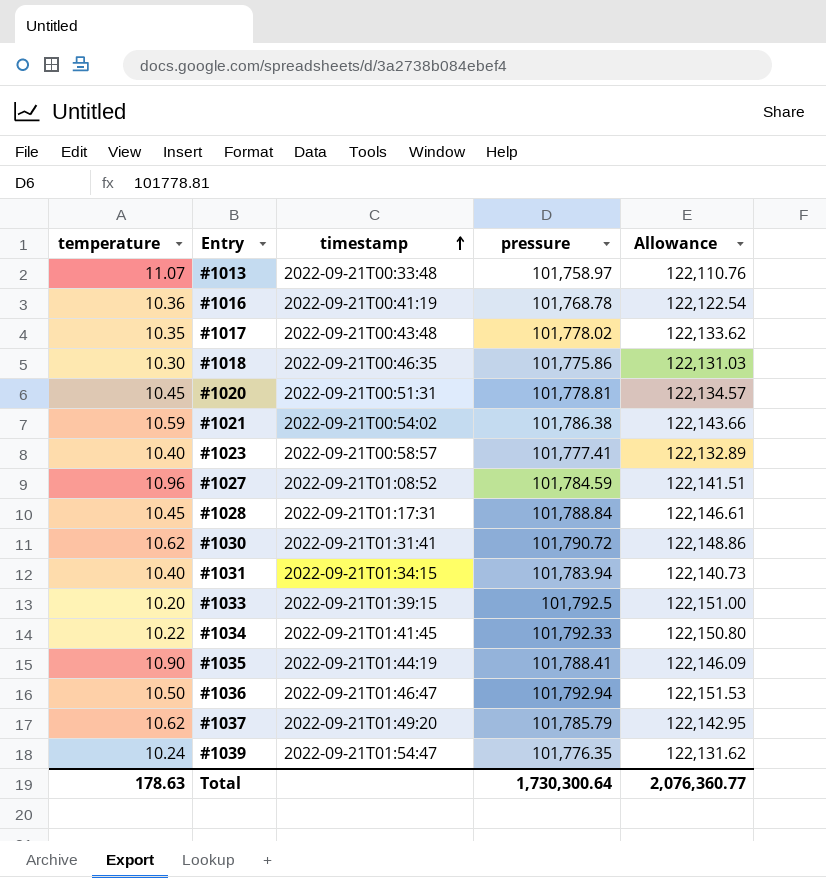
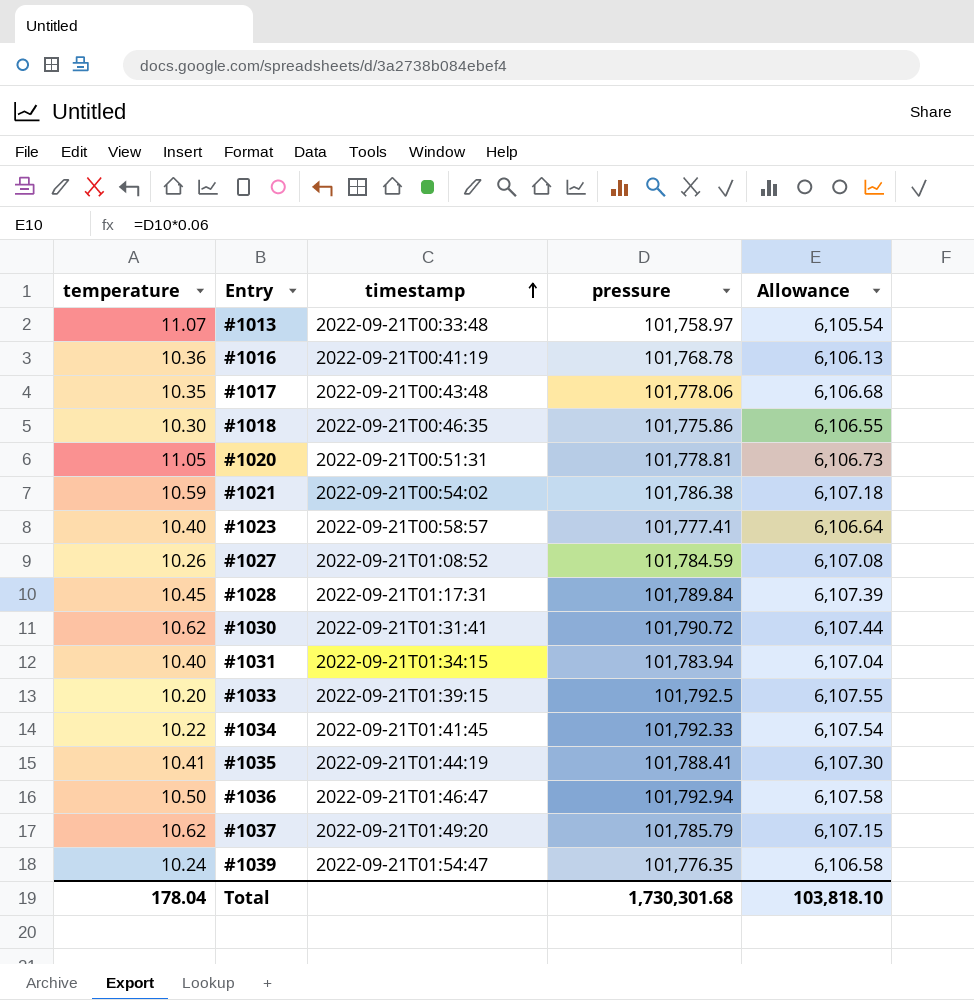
column Allowance | formula: [pressure] * 1.2 -> [pressure] * 0.06
#1017 | pressure: 101,778.02 -> 101,778.06
#1020 | temperature: 10.45 -> 11.05
#1027 | temperature: 10.96 -> 10.26
#1028 | pressure: 101,788.84 -> 101,789.84
#1035 | temperature: 10.90 -> 10.41
Total | temperature: 178.63 -> 178.04
Total | pressure: 1,730,300.64 -> 1,730,301.68
Total | Allowance: 2,076,360.77 -> 103,818.10

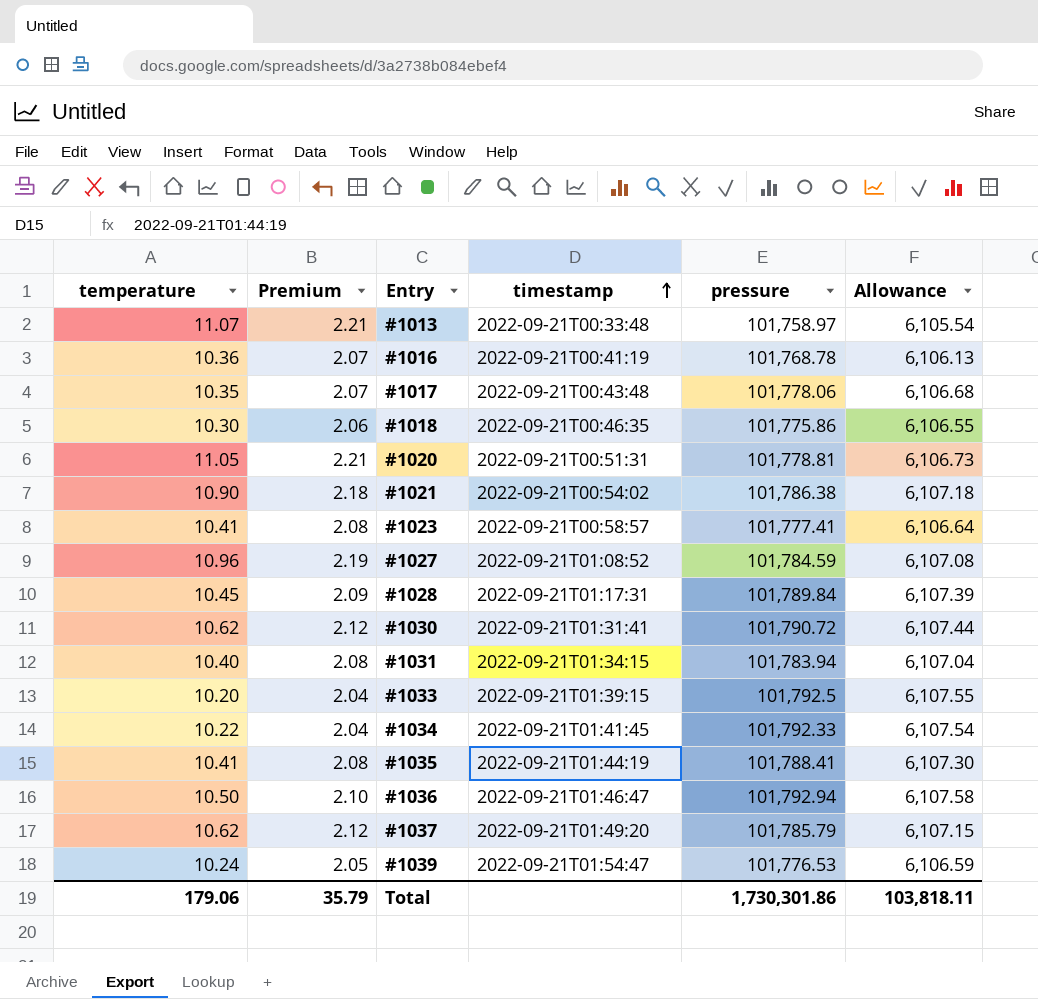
column Premium | formula: none -> [temperature] * 0.2
#1021 | temperature: 10.59 -> 10.90
#1023 | temperature: 10.40 -> 10.41
#1027 | temperature: 10.26 -> 10.96
#1039 | pressure: 101,776.35 -> 101,776.53
#1039 | Allowance: 6,106.58 -> 6,106.59
Total | temperature: 178.04 -> 179.06
Total | pressure: 1,730,301.68 -> 1,730,301.86
Total | Allowance: 103,818.10 -> 103,818.11

